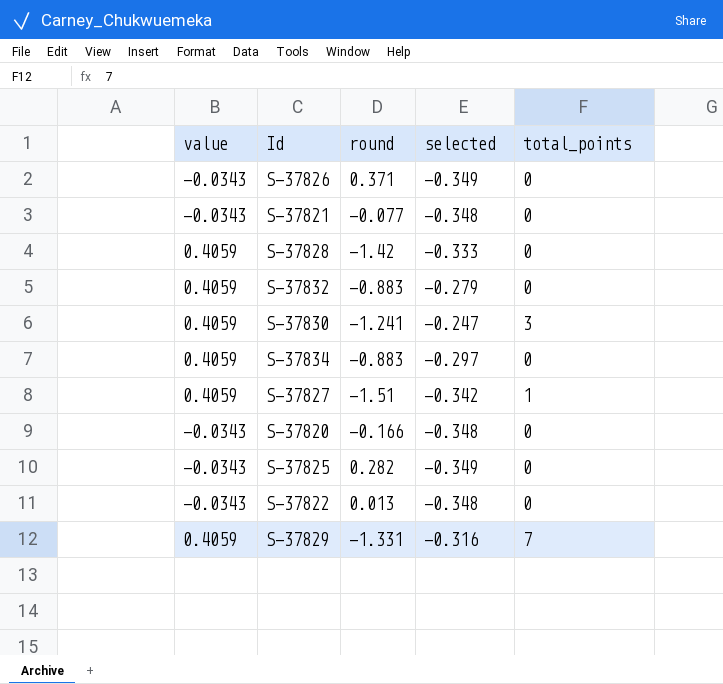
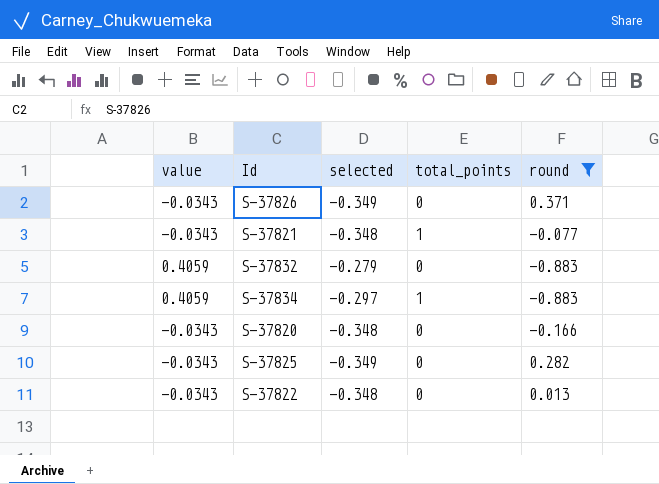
filter: none -> round >= -0.883
column round | position: 3 -> 5
S-37821 | total_points: 0 -> 1
S-37834 | total_points: 0 -> 1

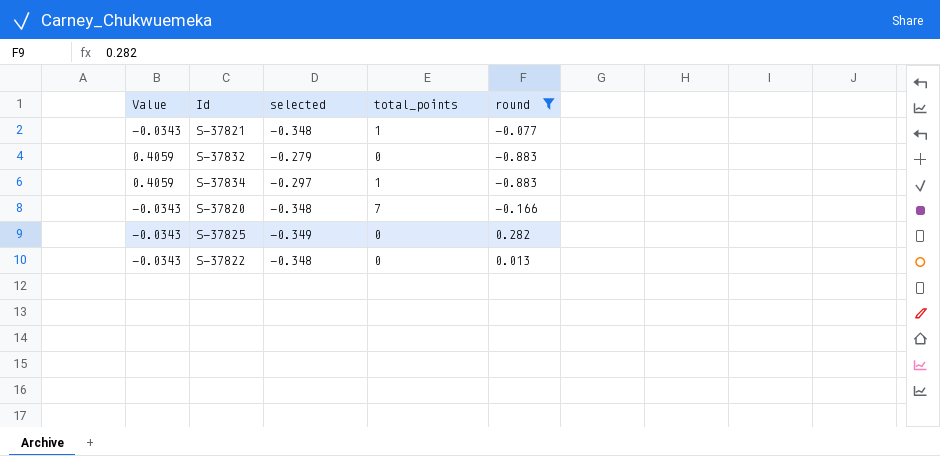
column name: value -> Value
row S-37826: -0.0343 | -0.349 | 0 | 0.371 -> none
S-37820 | total_points: 0 -> 7

